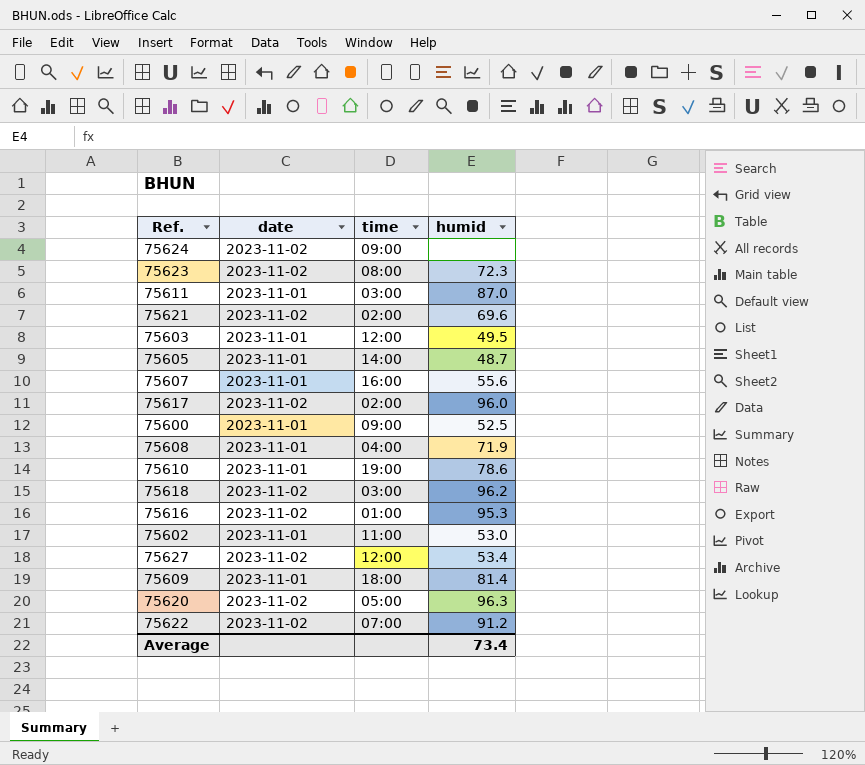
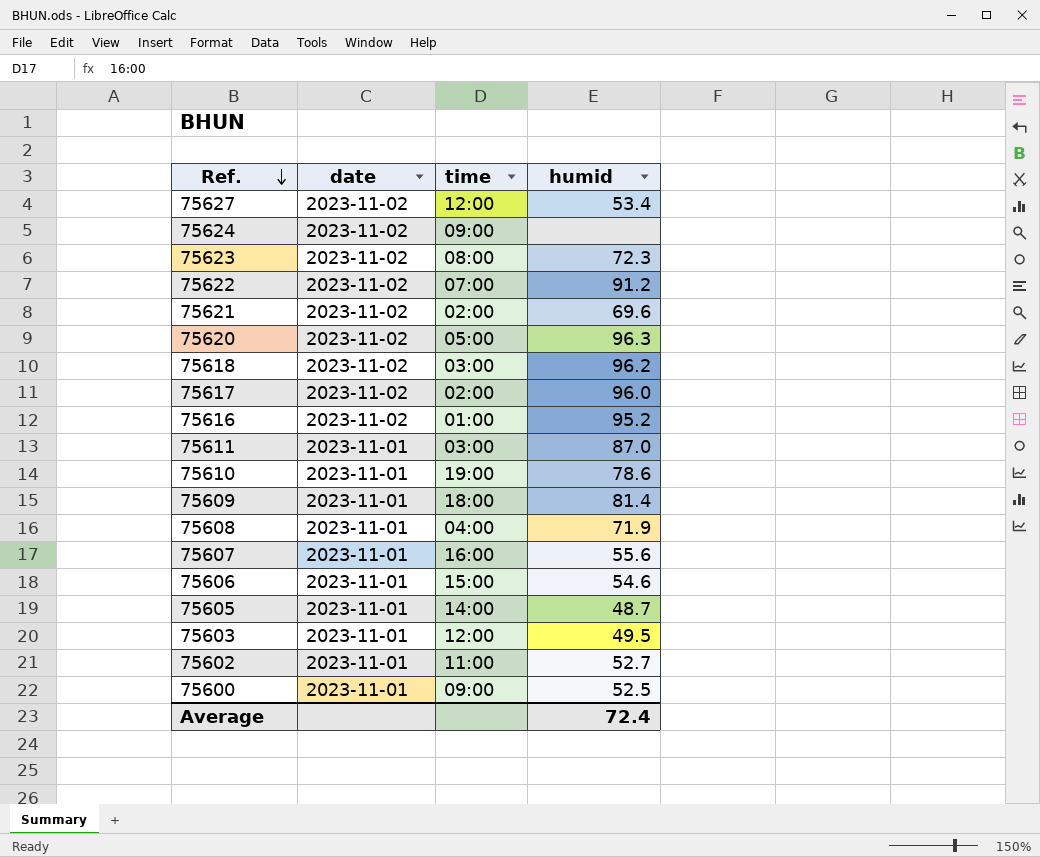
row order: none -> Ref. descending
75616 | humid: 95.3 -> 95.2
row 75606: none -> 2023-11-01 | 15:00 | 54.6
75602 | humid: 53.0 -> 52.7
Average | humid: 73.4 -> 72.4

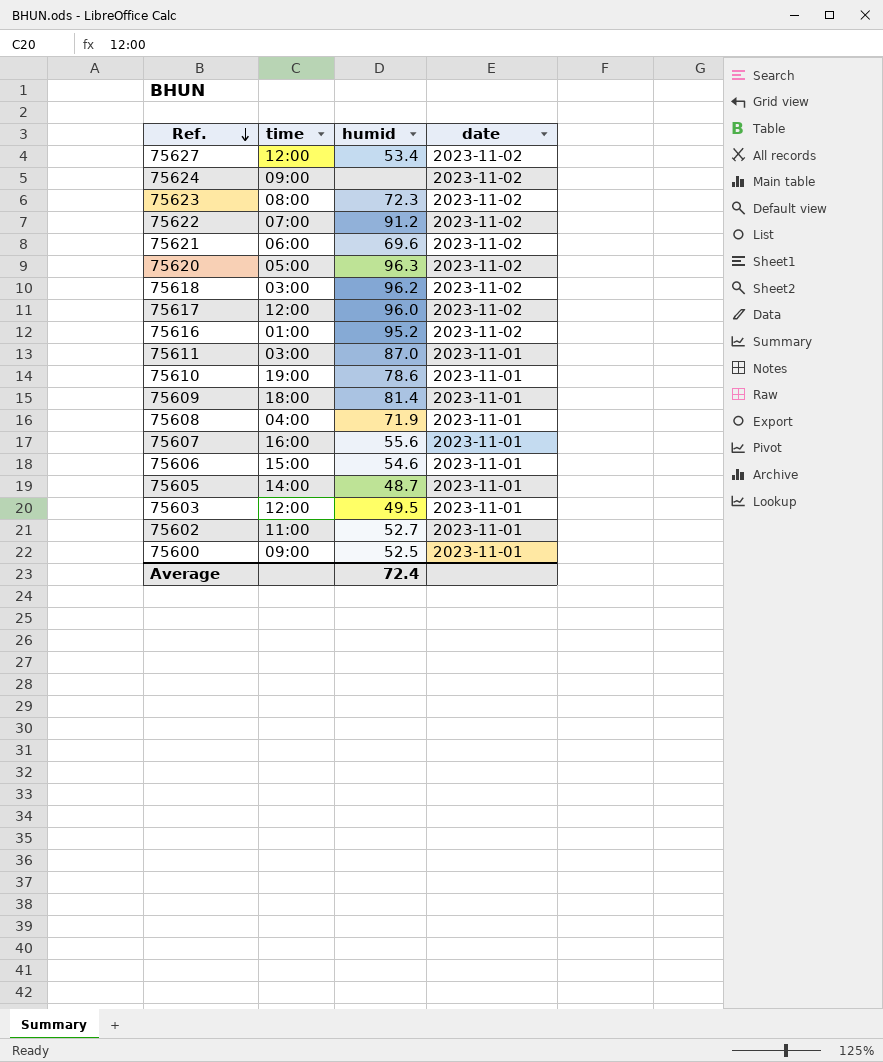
column date | position: 2 -> 4
75621 | time: 02:00 -> 06:00
75617 | time: 02:00 -> 12:00

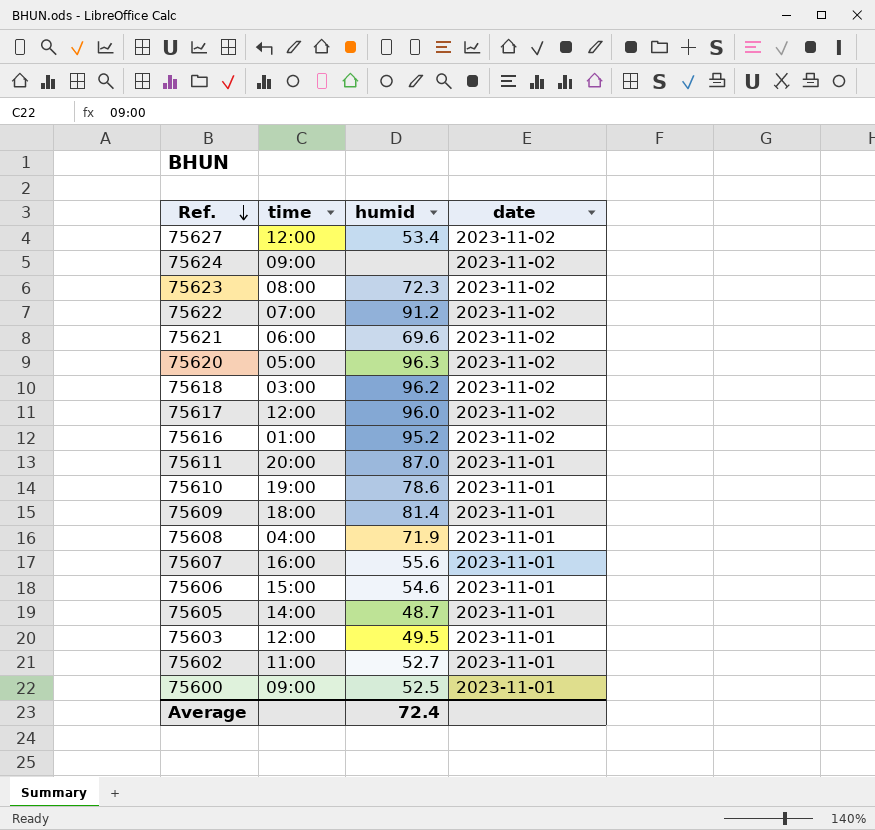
75611 | time: 03:00 -> 20:00

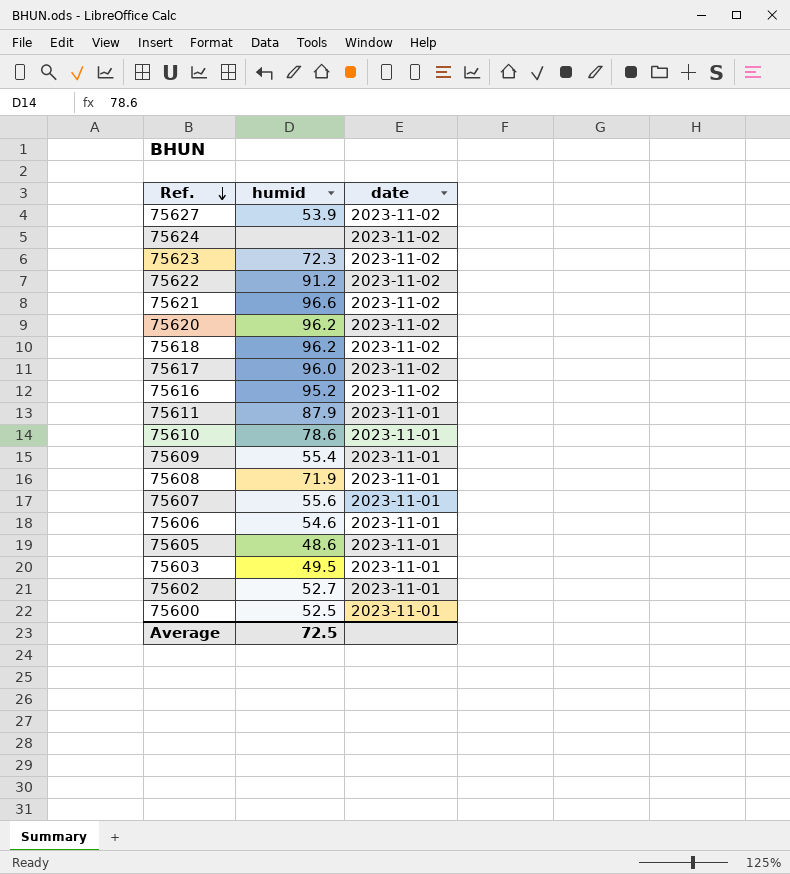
column time | position: 2 -> none
75627 | humid: 53.4 -> 53.9
75621 | humid: 69.6 -> 96.6
75620 | humid: 96.3 -> 96.2
75611 | humid: 87.0 -> 87.9
75609 | humid: 81.4 -> 55.4
75605 | humid: 48.7 -> 48.6
Average | humid: 72.4 -> 72.5

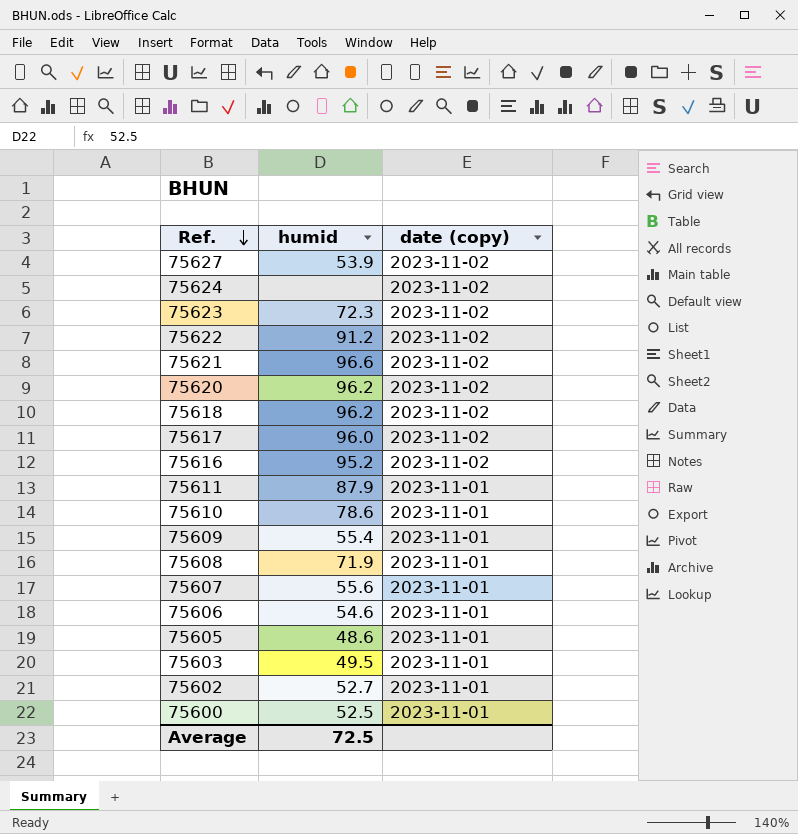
column name: date -> date (copy)

